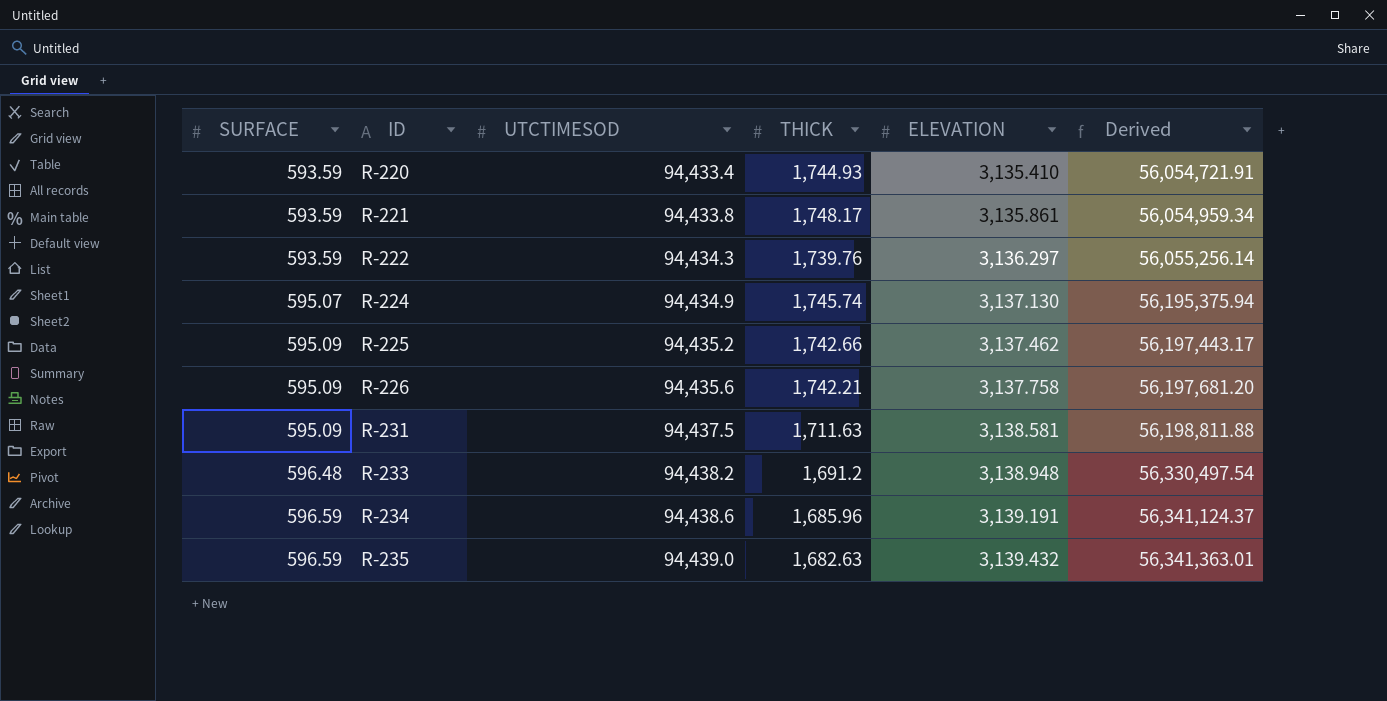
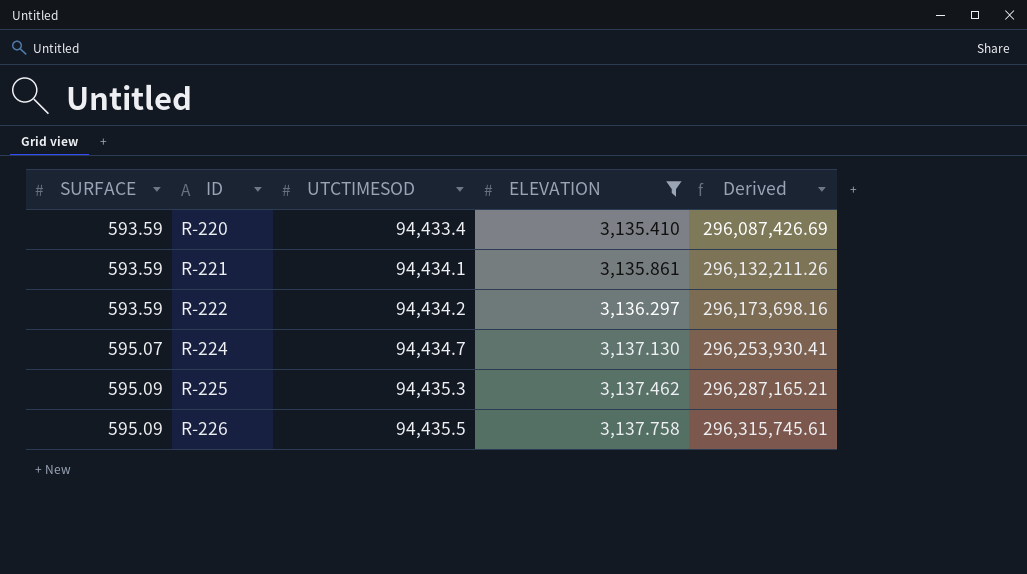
filter: none -> ELEVATION <= 3,137.758
column THICK | position: 4 -> none
column Derived | formula: [SURFACE] * [UTCTIMESOD] -> [UTCTIMESOD] * [ELEVATION]
R-221 | UTCTIMESOD: 94,433.8 -> 94,434.1
R-222 | UTCTIMESOD: 94,434.3 -> 94,434.2
R-224 | UTCTIMESOD: 94,434.9 -> 94,434.7
R-225 | UTCTIMESOD: 94,435.2 -> 94,435.3
R-226 | UTCTIMESOD: 94,435.6 -> 94,435.5

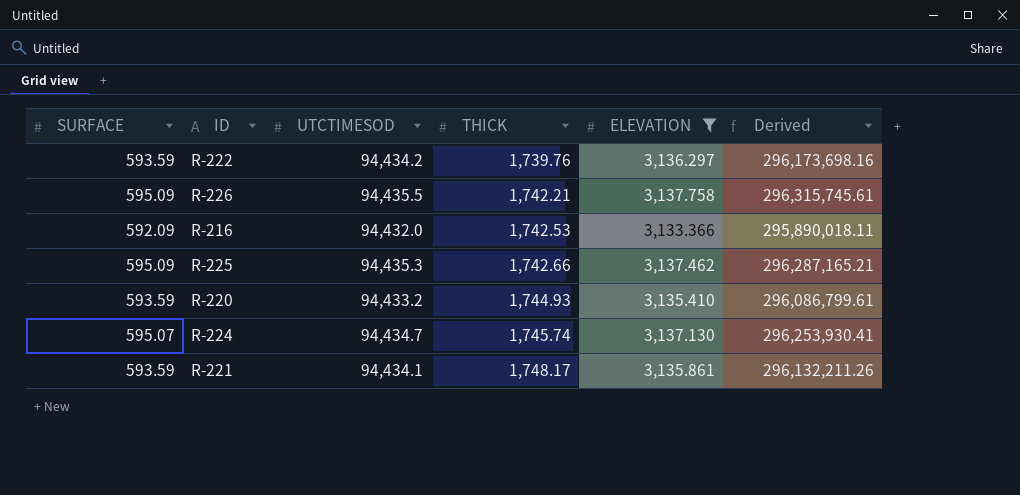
row order: SURFACE ascending -> THICK ascending
column THICK | position: none -> 4
row R-216: none -> 592.09 | 94,432.0 | 1,742.53 | 3,133.366 | 295,890,018.11
R-220 | UTCTIMESOD: 94,433.4 -> 94,433.2
R-220 | Derived: 296,087,426.69 -> 296,086,799.61

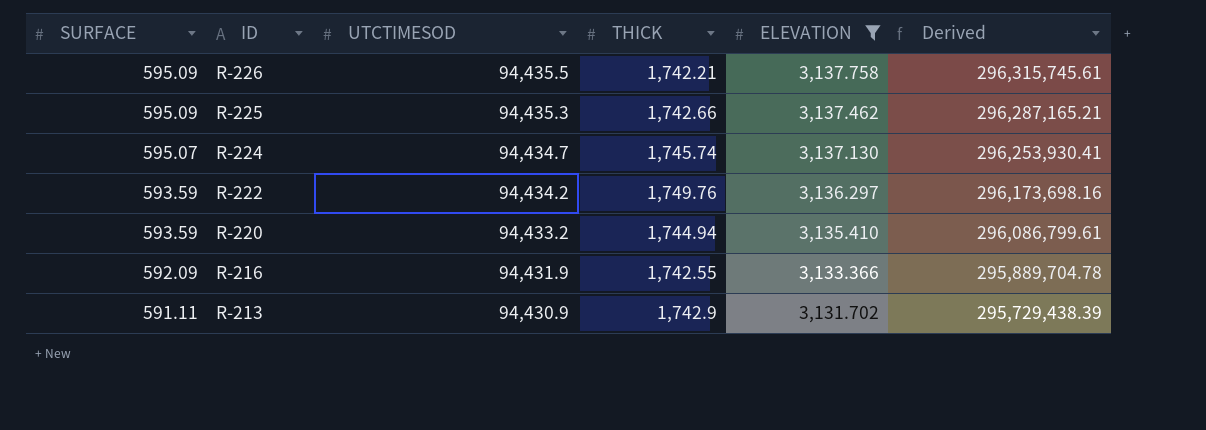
row order: THICK ascending -> SURFACE descending
row R-221: 593.59 | 94,434.1 | 1,748.17 | 3,135.861 | 296,132,211.26 -> none
R-222 | THICK: 1,739.76 -> 1,749.76
R-220 | THICK: 1,744.93 -> 1,744.94
R-216 | UTCTIMESOD: 94,432.0 -> 94,431.9
R-216 | THICK: 1,742.53 -> 1,742.55
R-216 | Derived: 295,890,018.11 -> 295,889,704.78
row R-213: none -> 591.11 | 94,430.9 | 1,742.9 | 3,131.702 | 295,729,438.39

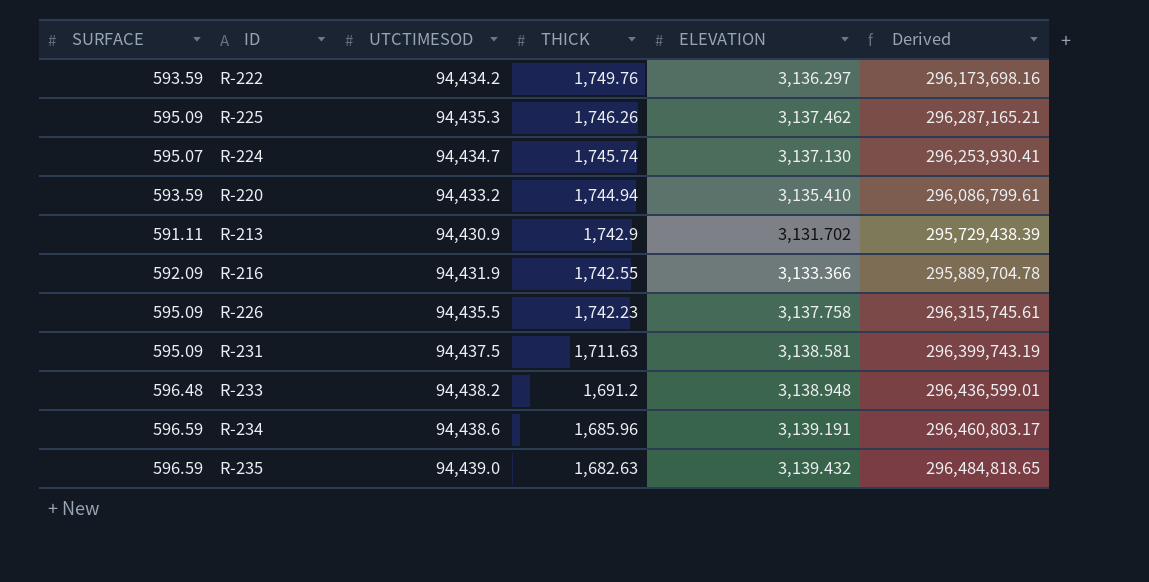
filter: ELEVATION <= 3,137.758 -> none
row order: SURFACE descending -> THICK descending
R-225 | THICK: 1,742.66 -> 1,746.26
R-226 | THICK: 1,742.21 -> 1,742.23

